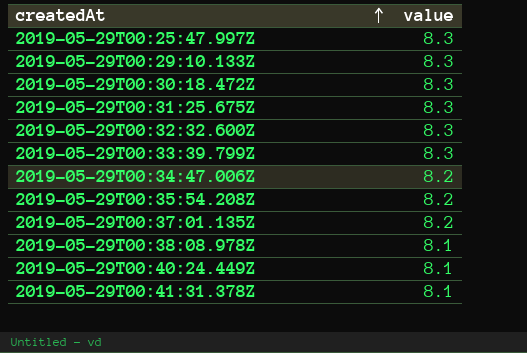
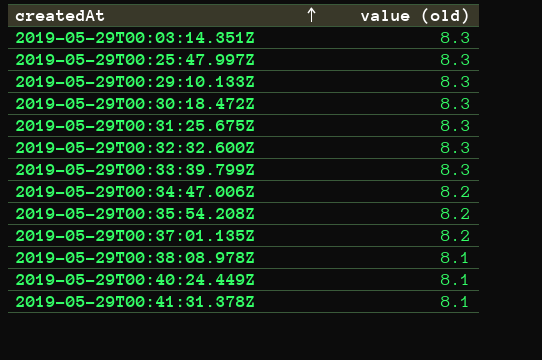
column name: value -> value (old)
row 2019-05-29T00:03:14.351Z: none -> 8.3

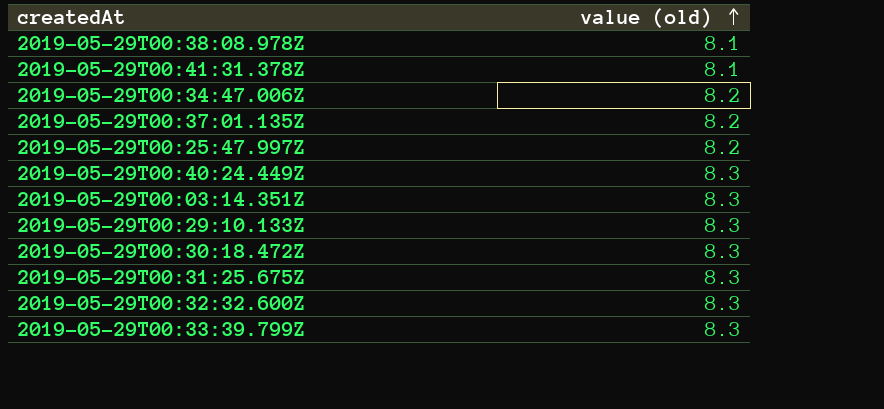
row order: createdAt ascending -> value (old) ascending
row 2019-05-29T00:35:54.208Z: 8.2 -> none
2019-05-29T00:25:47.997Z | value (old): 8.3 -> 8.2
2019-05-29T00:40:24.449Z | value (old): 8.1 -> 8.3

